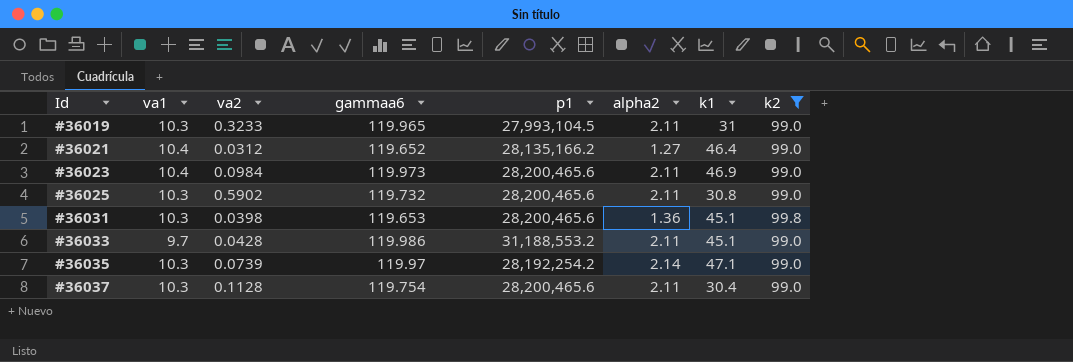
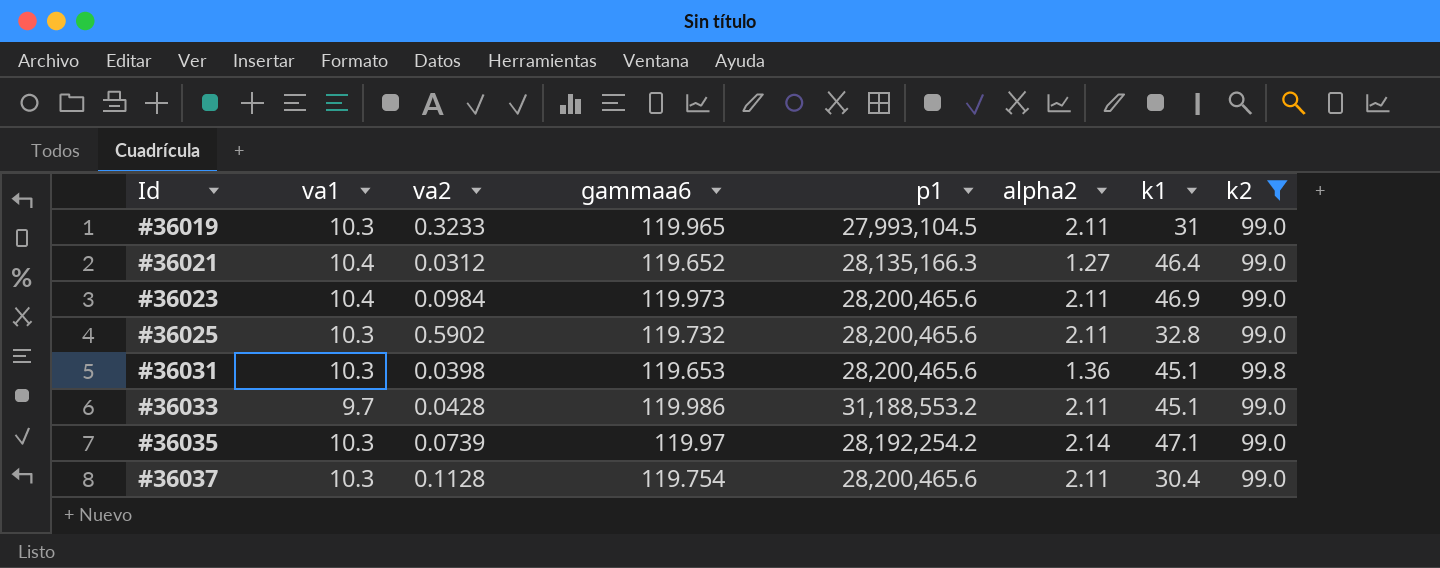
#36021 | p1: 28,135,166.2 -> 28,135,166.3
#36025 | k1: 30.8 -> 32.8

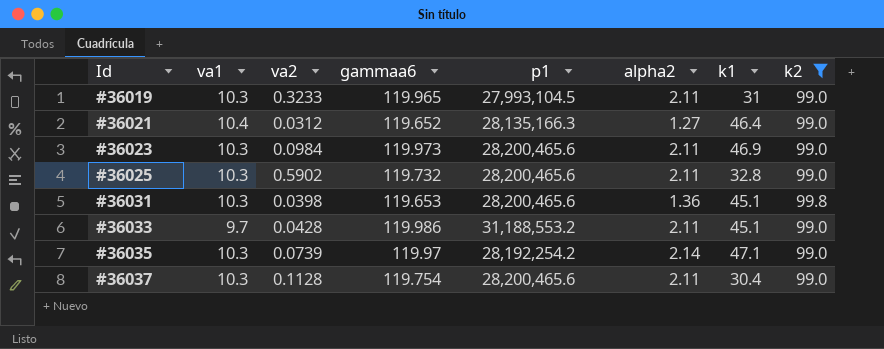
#36023 | va1: 10.4 -> 10.3

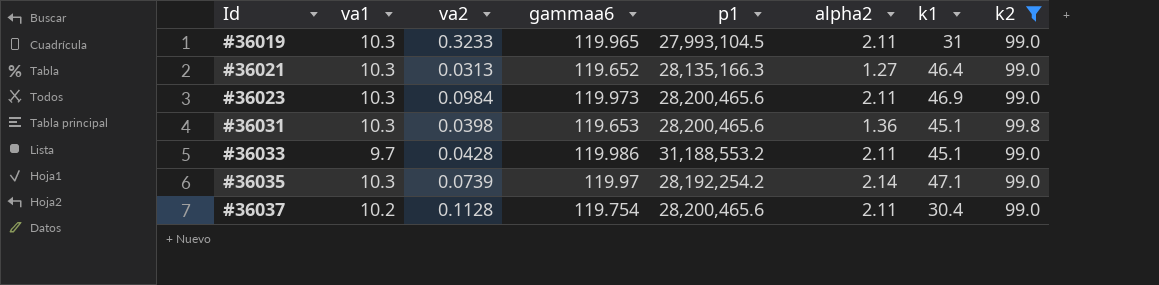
row #36025: 10.3 | 0.5902 | 119.732 | 28,200,465.6 | 2.11 | 32.8 | 99.0 -> none
#36021 | va1: 10.4 -> 10.3
#36021 | va2: 0.0312 -> 0.0313
#36037 | va1: 10.3 -> 10.2

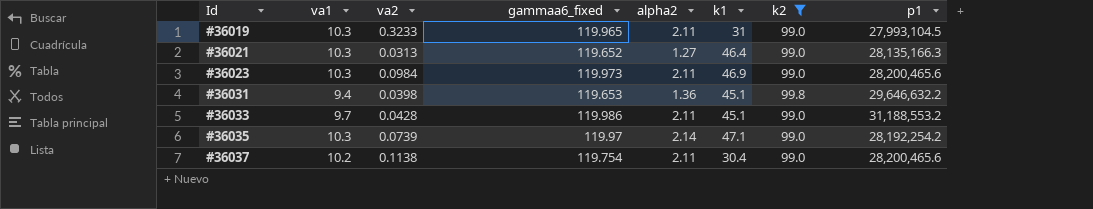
column name: gammaa6 -> gammaa6_fixed
column p1 | position: 5 -> 8
#36031 | va1: 10.3 -> 9.4
#36031 | p1: 28,200,465.6 -> 29,646,632.2
#36037 | va2: 0.1128 -> 0.1138

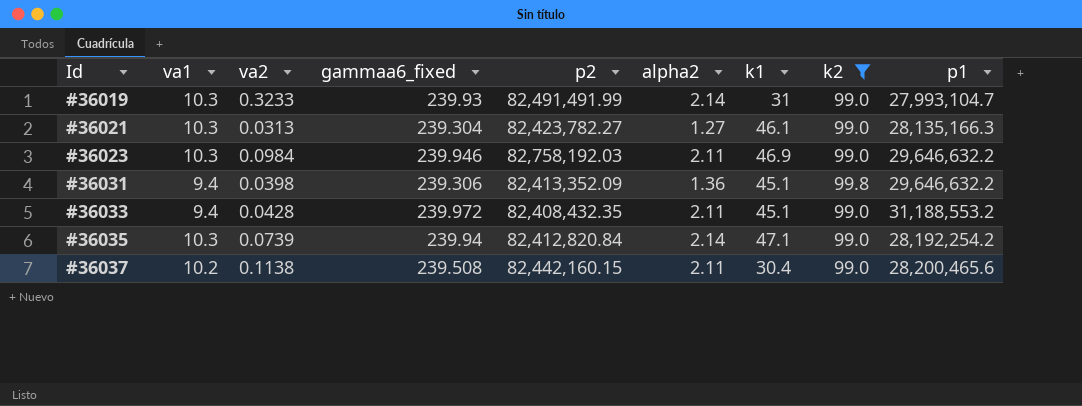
column p2 | position: none -> 5
#36019 | gammaa6_fixed: 119.965 -> 239.93
#36019 | alpha2: 2.11 -> 2.14
#36019 | p1: 27,993,104.5 -> 27,993,104.7
#36021 | gammaa6_fixed: 119.652 -> 239.304
#36021 | k1: 46.4 -> 46.1
#36023 | gammaa6_fixed: 119.973 -> 239.946
#36023 | p1: 28,200,465.6 -> 29,646,632.2
#36031 | gammaa6_fixed: 119.653 -> 239.306
#36033 | va1: 9.7 -> 9.4
#36033 | gammaa6_fixed: 119.986 -> 239.972
#36035 | gammaa6_fixed: 119.97 -> 239.94
#36037 | gammaa6_fixed: 119.754 -> 239.508

